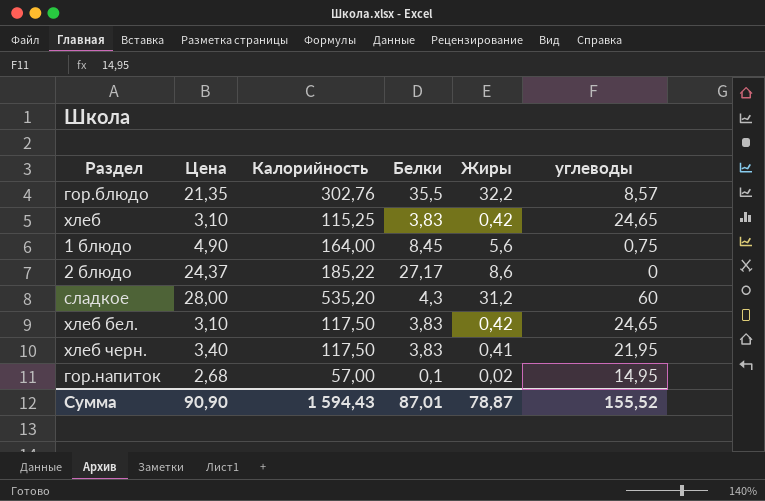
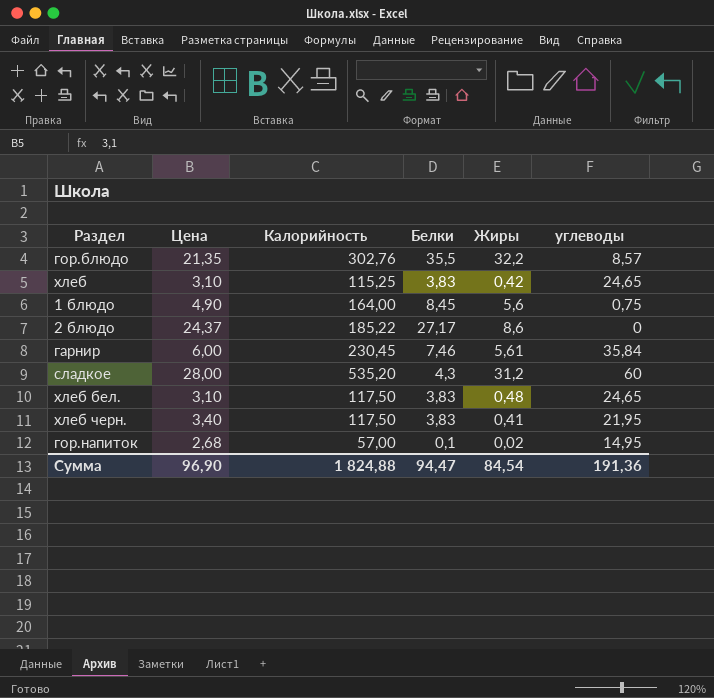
row гарнир: none -> 6,00 | 230,45 | 7,46 | 5,61 | 35,84
хлеб бел. | Жиры: 0,42 -> 0,48
Сумма | Цена: 90,90 -> 96,90
Сумма | Калорийность: 1 594,43 -> 1 824,88
Сумма | Белки: 87,01 -> 94,47
Сумма | Жиры: 78,87 -> 84,54
Сумма | углеводы: 155,52 -> 191,36

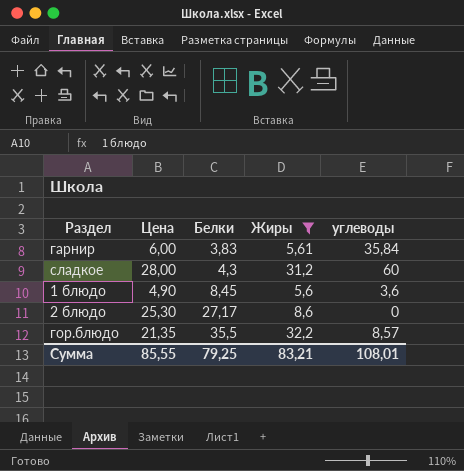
filter: none -> Жиры >= 5,6
row order: none -> Белки ascending
column Калорийность | position: 3 -> none
гарнир | Белки: 7,46 -> 3,83
1 блюдо | углеводы: 0,75 -> 3,6
2 блюдо | Цена: 24,37 -> 25,30
Сумма | Цена: 96,90 -> 85,55
Сумма | Белки: 94,47 -> 79,25
Сумма | Жиры: 84,54 -> 83,21
Сумма | углеводы: 191,36 -> 108,01

